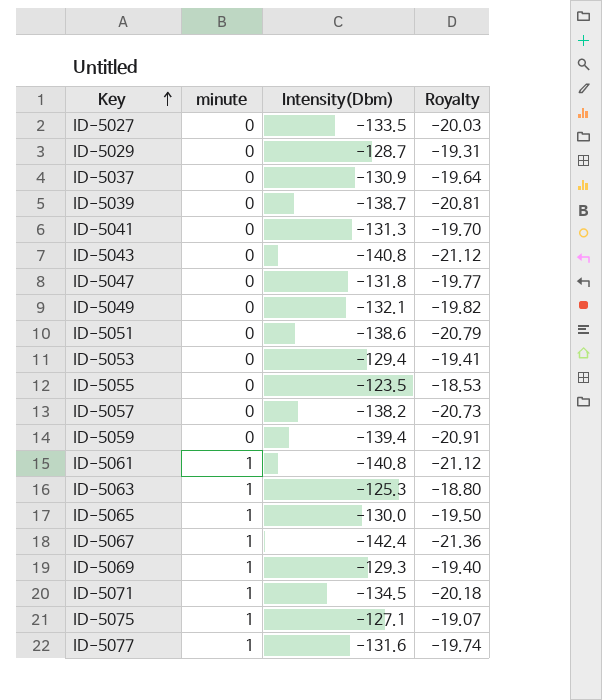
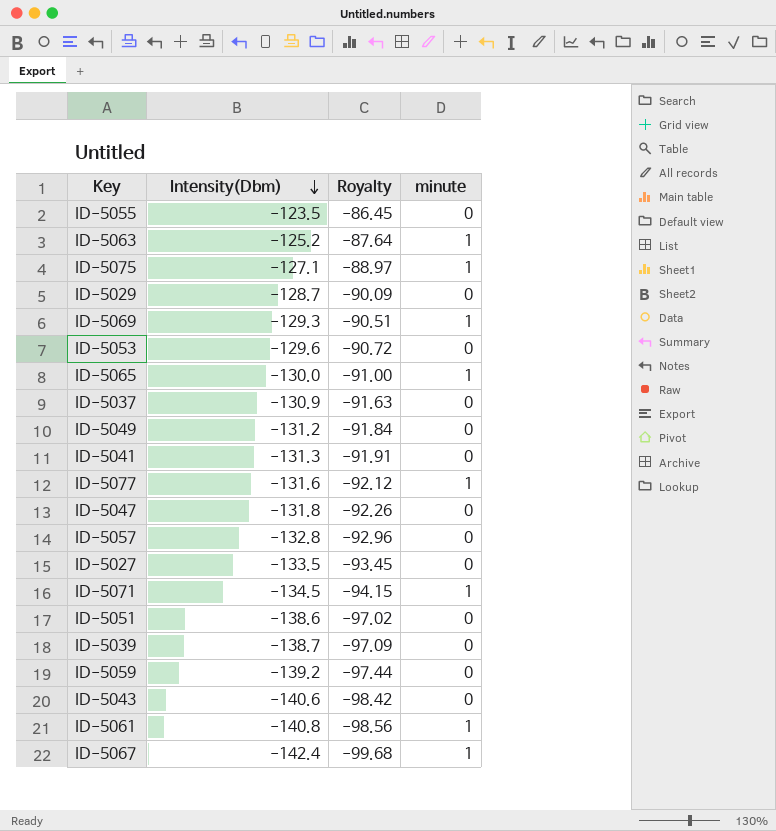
row order: Key ascending -> Intensity(Dbm) descending
column Royalty | formula: [Intensity(Dbm)] * 0.15 -> [Intensity(Dbm)] * 0.7
column minute | position: 2 -> 4
ID-5063 | Intensity(Dbm): -125.3 -> -125.2
ID-5053 | Intensity(Dbm): -129.4 -> -129.6
ID-5049 | Intensity(Dbm): -132.1 -> -131.2
ID-5057 | Intensity(Dbm): -138.2 -> -132.8
ID-5059 | Intensity(Dbm): -139.4 -> -139.2
ID-5043 | Intensity(Dbm): -140.8 -> -140.6

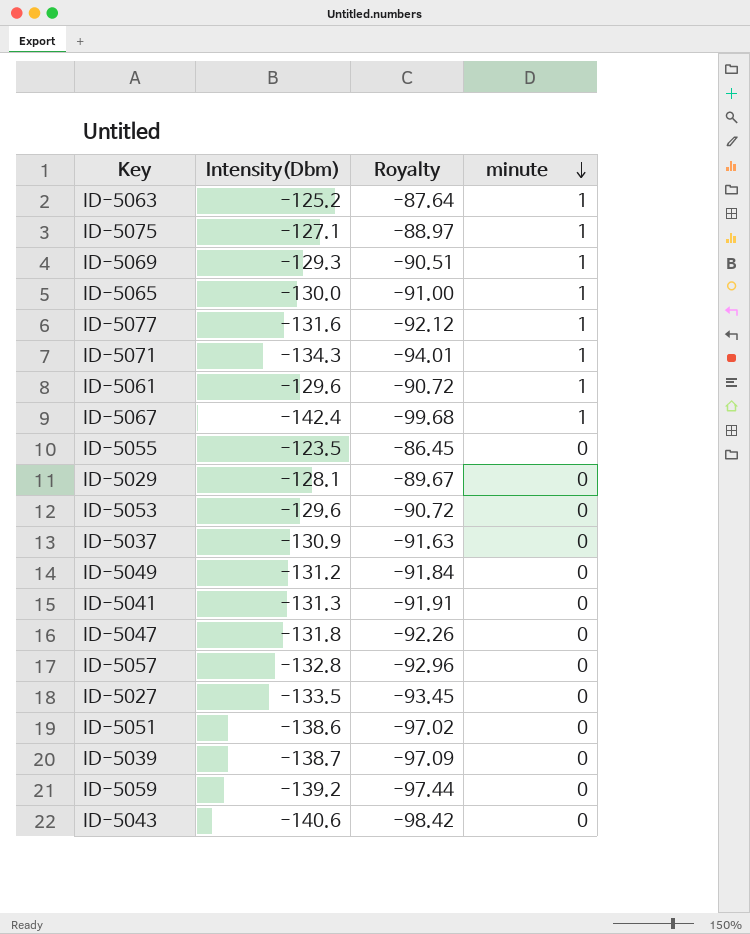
row order: Intensity(Dbm) descending -> minute descending
ID-5071 | Intensity(Dbm): -134.5 -> -134.3
ID-5071 | Royalty: -94.15 -> -94.01
ID-5061 | Intensity(Dbm): -140.8 -> -129.6
ID-5061 | Royalty: -98.56 -> -90.72
ID-5029 | Intensity(Dbm): -128.7 -> -128.1
ID-5029 | Royalty: -90.09 -> -89.67

